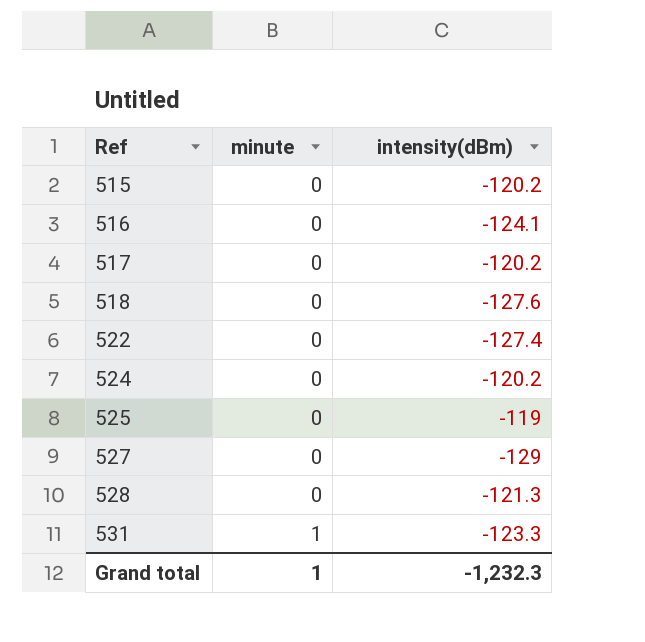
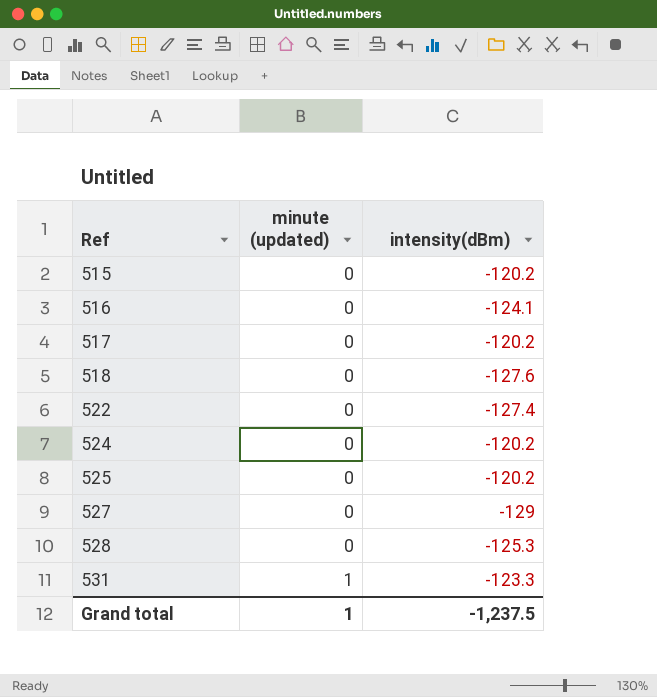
column name: minute -> minute (updated)
525 | intensity(dBm): -119 -> -120.2
528 | intensity(dBm): -121.3 -> -125.3
Grand total | intensity(dBm): -1,232.3 -> -1,237.5

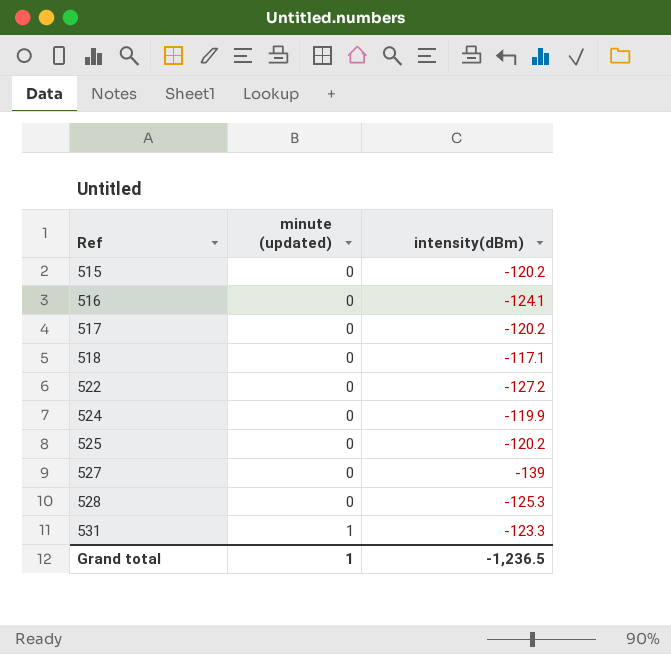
518 | intensity(dBm): -127.6 -> -117.1
522 | intensity(dBm): -127.4 -> -127.2
524 | intensity(dBm): -120.2 -> -119.9
527 | intensity(dBm): -129 -> -139
Grand total | intensity(dBm): -1,237.5 -> -1,236.5

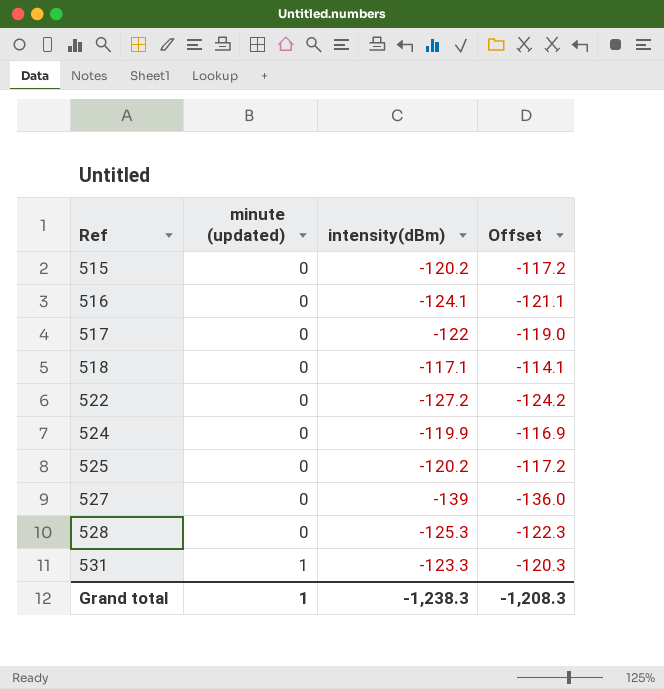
column Offset | formula: none -> [intensity(dBm)] + 3
517 | intensity(dBm): -120.2 -> -122
Grand total | intensity(dBm): -1,236.5 -> -1,238.3

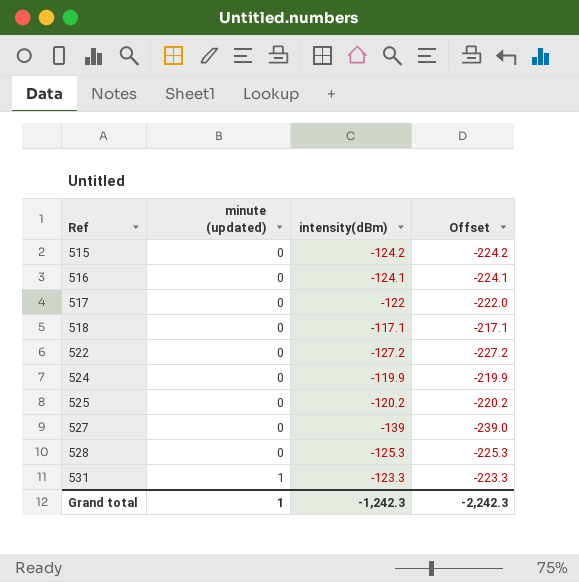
column Offset | formula: [intensity(dBm)] + 3 -> [intensity(dBm)] - 100
515 | intensity(dBm): -120.2 -> -124.2
Grand total | intensity(dBm): -1,238.3 -> -1,242.3
Grand total | Offset: -1,208.3 -> -2,242.3

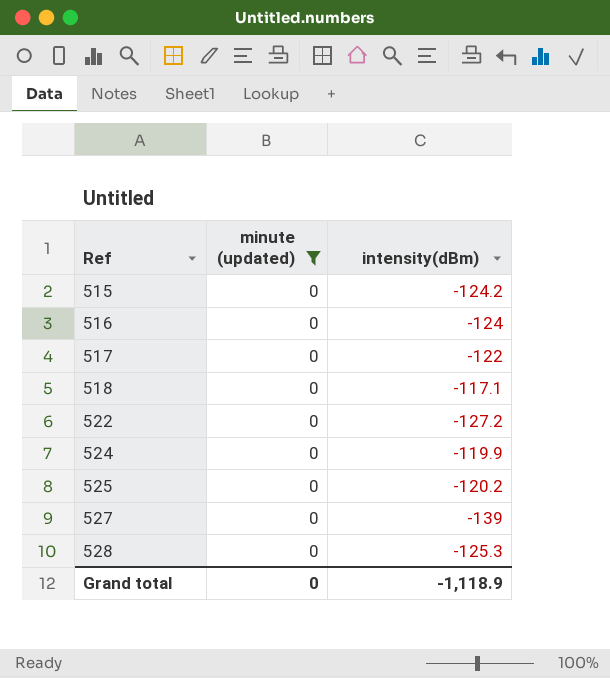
filter: none -> minute (updated) = 0
column Offset | formula: [intensity(dBm)] - 100 -> none
516 | intensity(dBm): -124.1 -> -124
Grand total | minute (updated): 1 -> 0
Grand total | intensity(dBm): -1,242.3 -> -1,118.9

